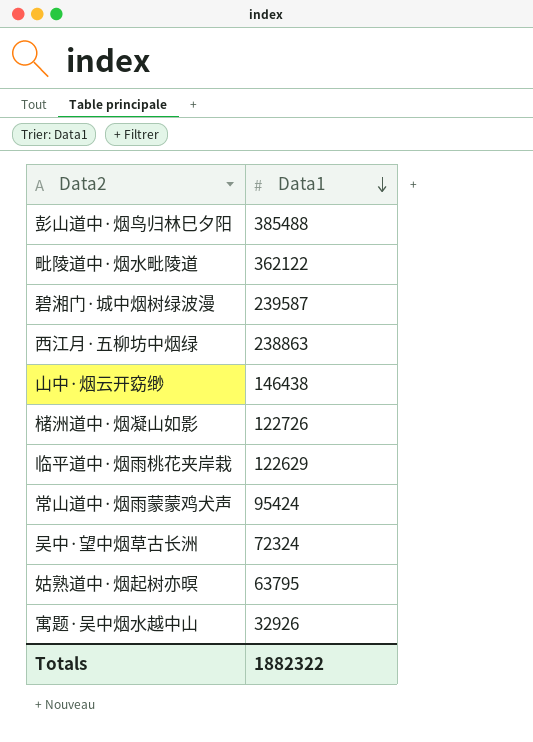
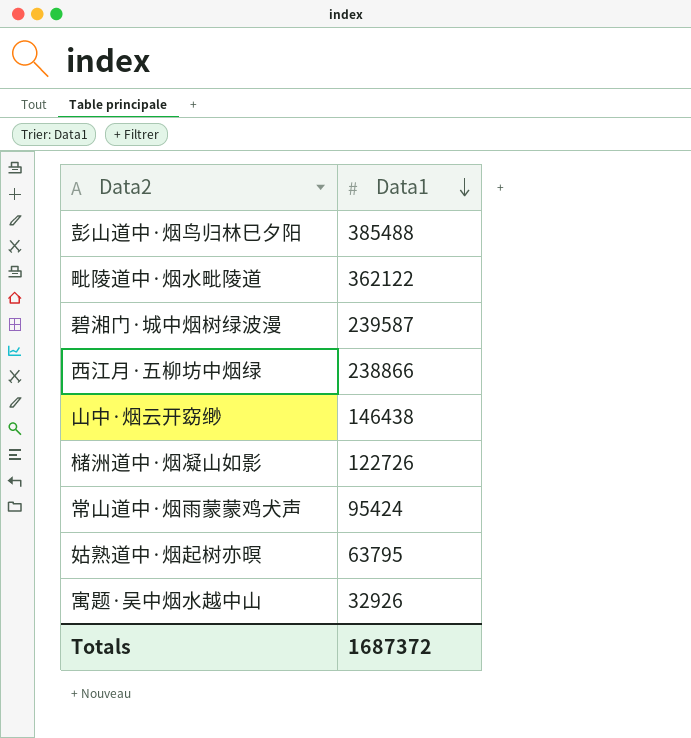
row 临平道中·烟雨桃花夹岸栽: 122629 -> none
row 吴中·望中烟草古长洲: 72324 -> none
西江月·五柳坊中烟绿 | Data1: 238863 -> 238866
Totals | Data1: 1882322 -> 1687372

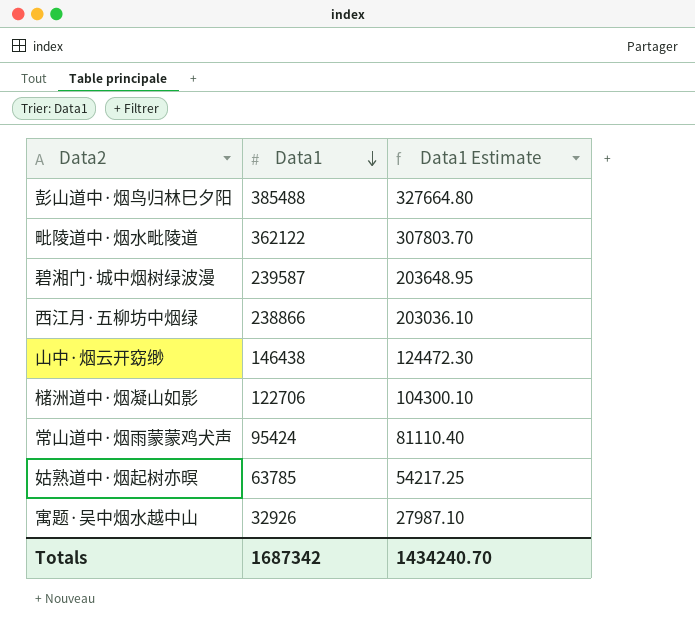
column Data1 Estimate | formula: none -> [Data1] * 0.85
槠洲道中·烟凝山如影 | Data1: 122726 -> 122706
姑熟道中·烟起树亦暝 | Data1: 63795 -> 63785
Totals | Data1: 1687372 -> 1687342

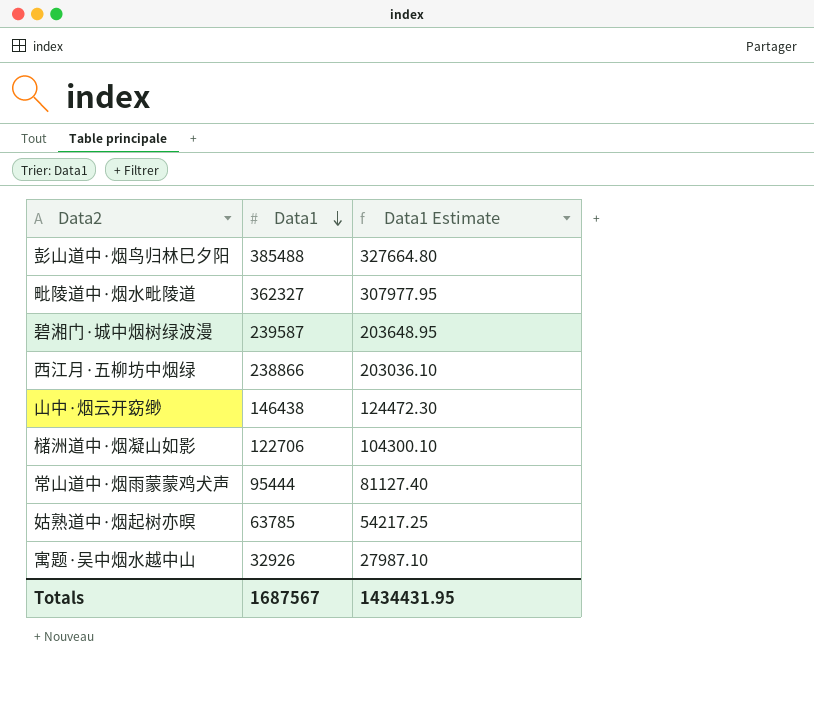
毗陵道中·烟水毗陵道 | Data1: 362122 -> 362327
毗陵道中·烟水毗陵道 | Data1 Estimate: 307803.70 -> 307977.95
常山道中·烟雨蒙蒙鸡犬声 | Data1: 95424 -> 95444
常山道中·烟雨蒙蒙鸡犬声 | Data1 Estimate: 81110.40 -> 81127.40
Totals | Data1: 1687342 -> 1687567
Totals | Data1 Estimate: 1434240.70 -> 1434431.95

